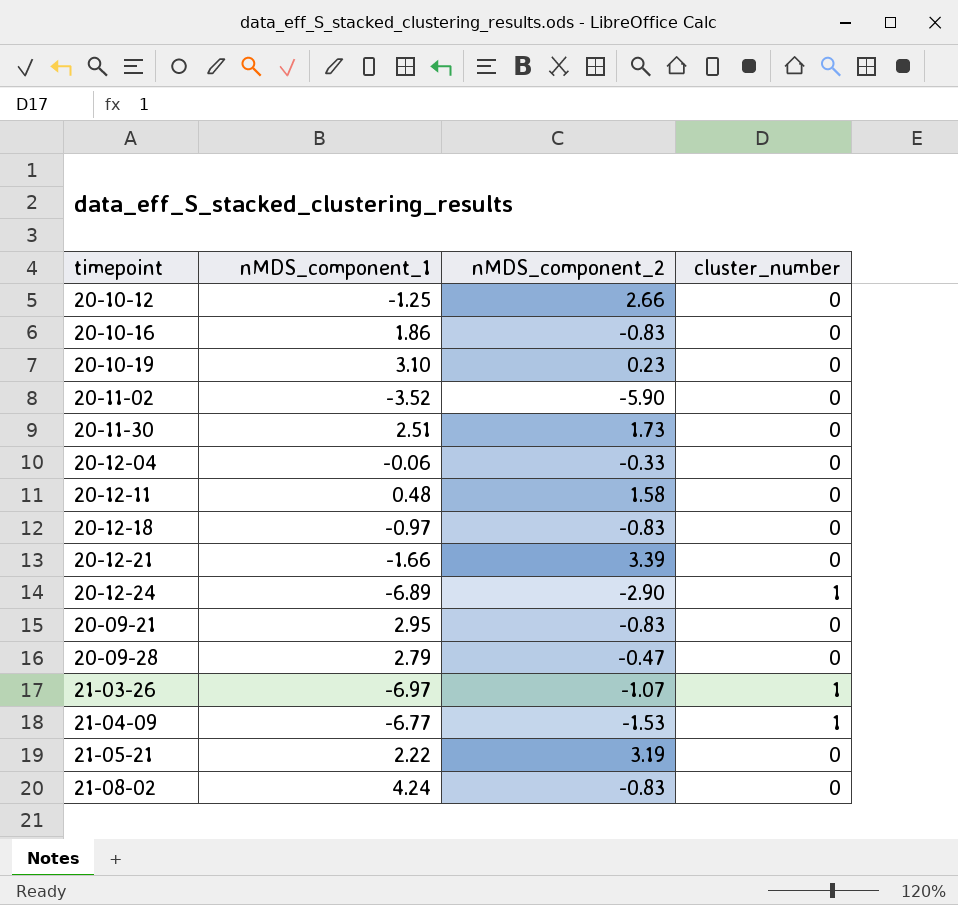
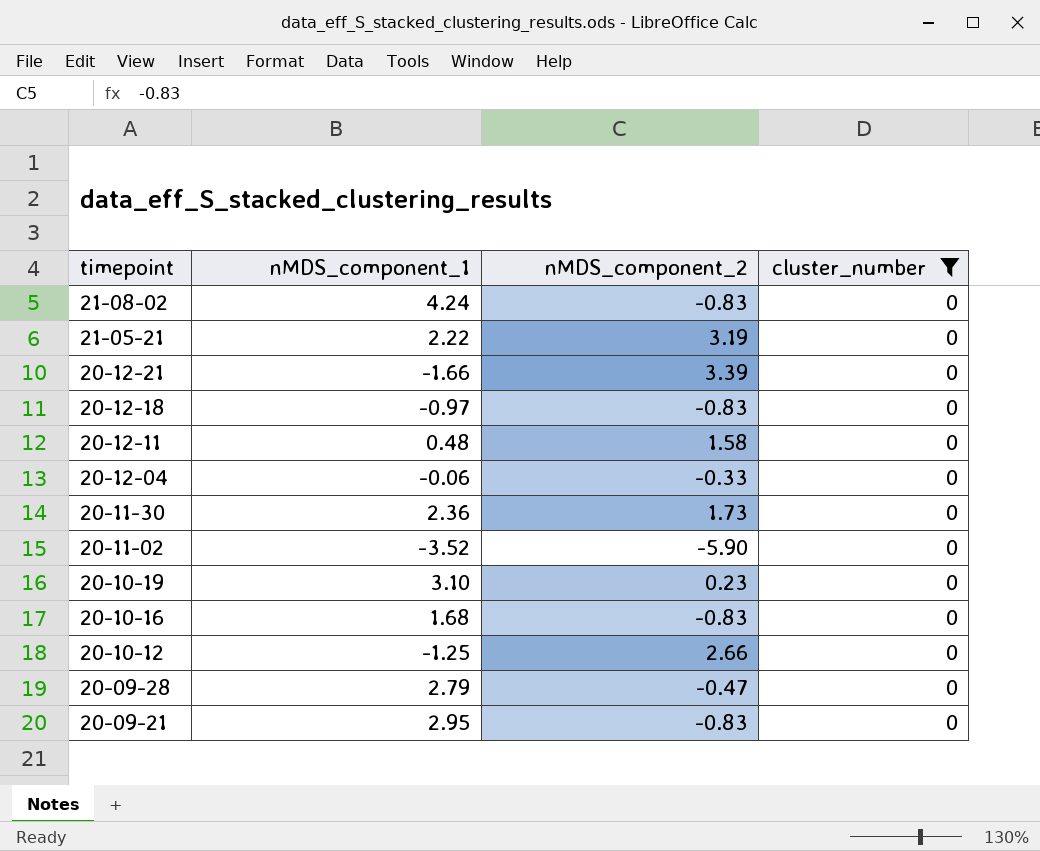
filter: none -> cluster_number = 0
row order: none -> timepoint descending
20-11-30 | nMDS_component_1: 2.51 -> 2.36
20-10-16 | nMDS_component_1: 1.86 -> 1.68

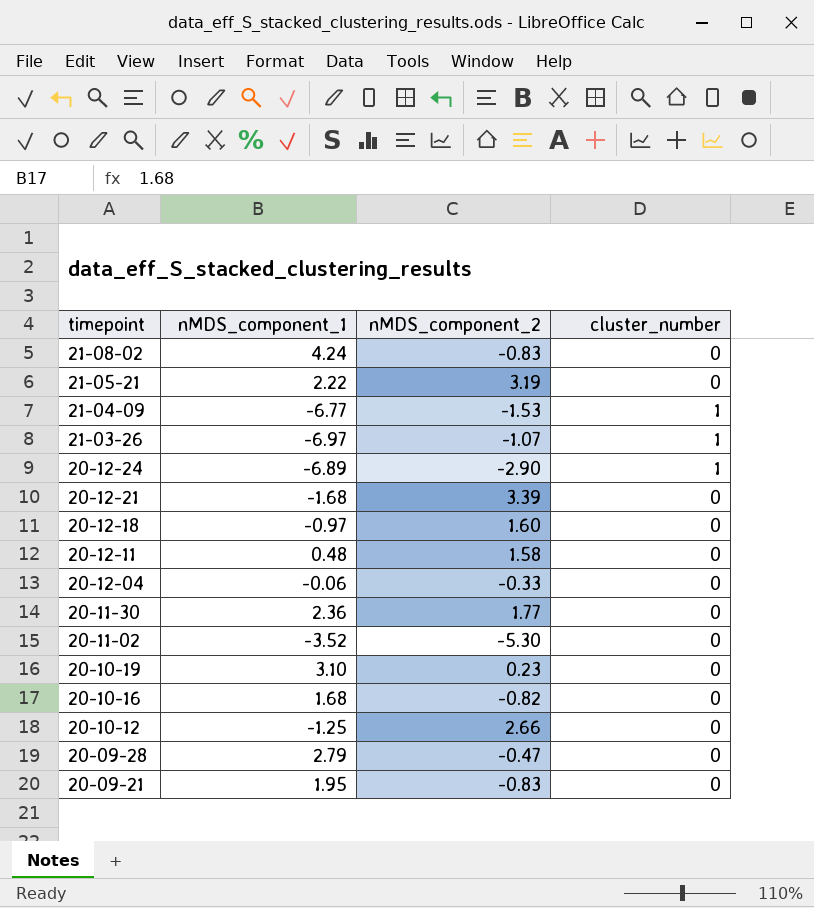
filter: cluster_number = 0 -> none
20-12-21 | nMDS_component_1: -1.66 -> -1.68
20-12-18 | nMDS_component_2: -0.83 -> 1.60
20-11-30 | nMDS_component_2: 1.73 -> 1.77
20-11-02 | nMDS_component_2: -5.90 -> -5.30
20-10-16 | nMDS_component_2: -0.83 -> -0.82
20-09-21 | nMDS_component_1: 2.95 -> 1.95

